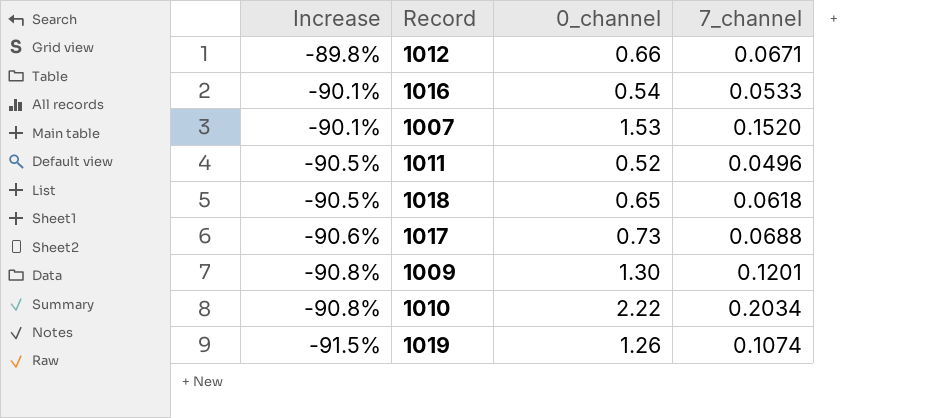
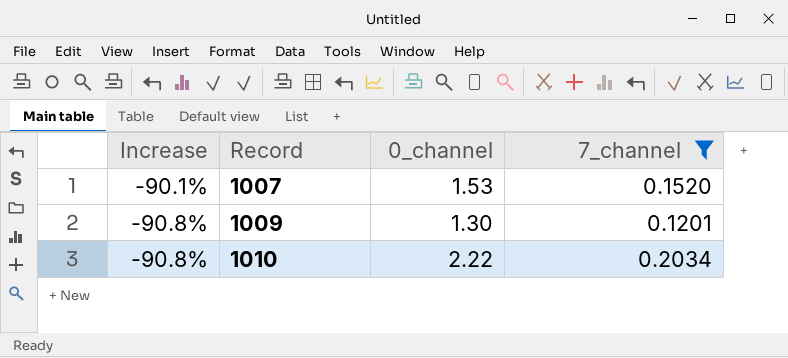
filter: none -> 7_channel >= 0.1201

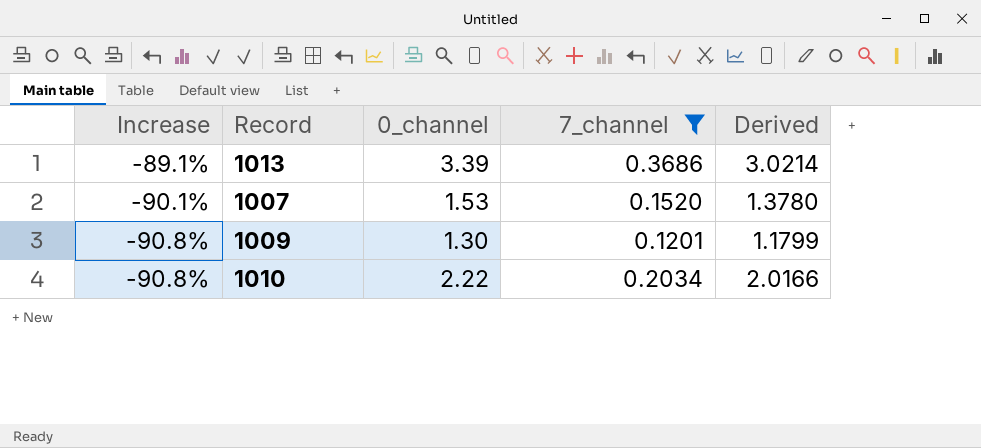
column Derived | formula: none -> [0_channel] - [7_channel]
row 1013: none -> -89.1% | 3.39 | 0.3686 | 3.0214

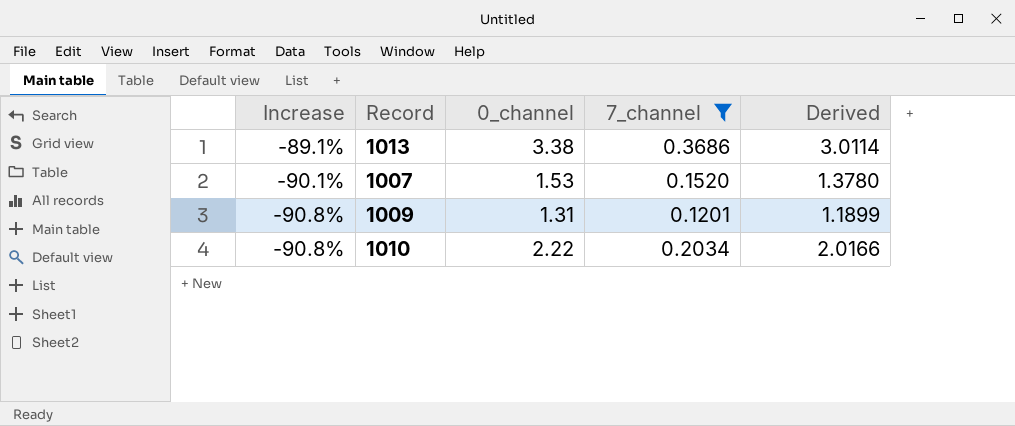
1013 | 0_channel: 3.39 -> 3.38
1013 | Derived: 3.0214 -> 3.0114
1009 | 0_channel: 1.30 -> 1.31
1009 | Derived: 1.1799 -> 1.1899

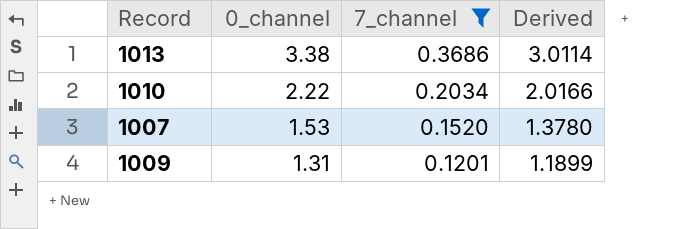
row order: Increase descending -> 0_channel descending
column Increase | formula: ([7_channel] - [0_channel]) / [0_channel] -> none

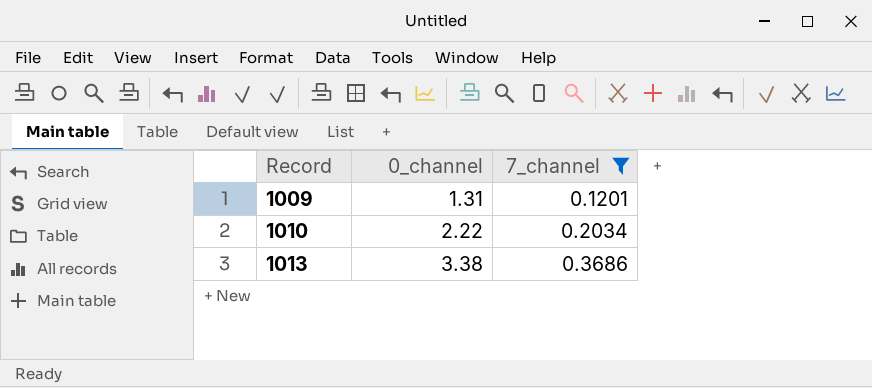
row order: 0_channel descending -> Record ascending
column Derived | formula: [0_channel] - [7_channel] -> none
row 1007: 1.53 | 0.1520 | 1.3780 -> none

